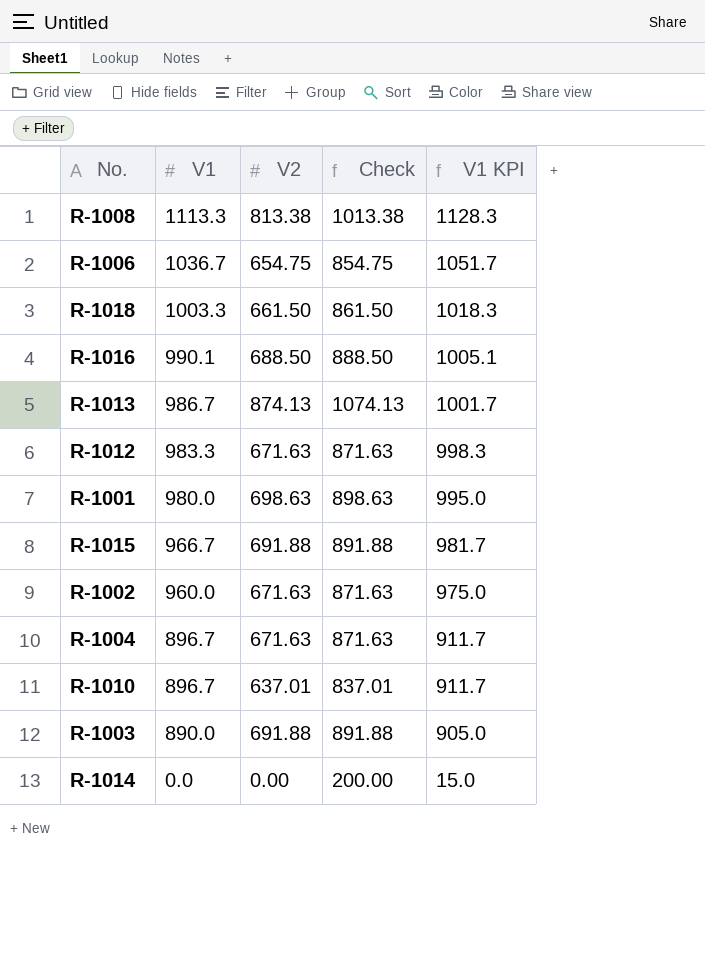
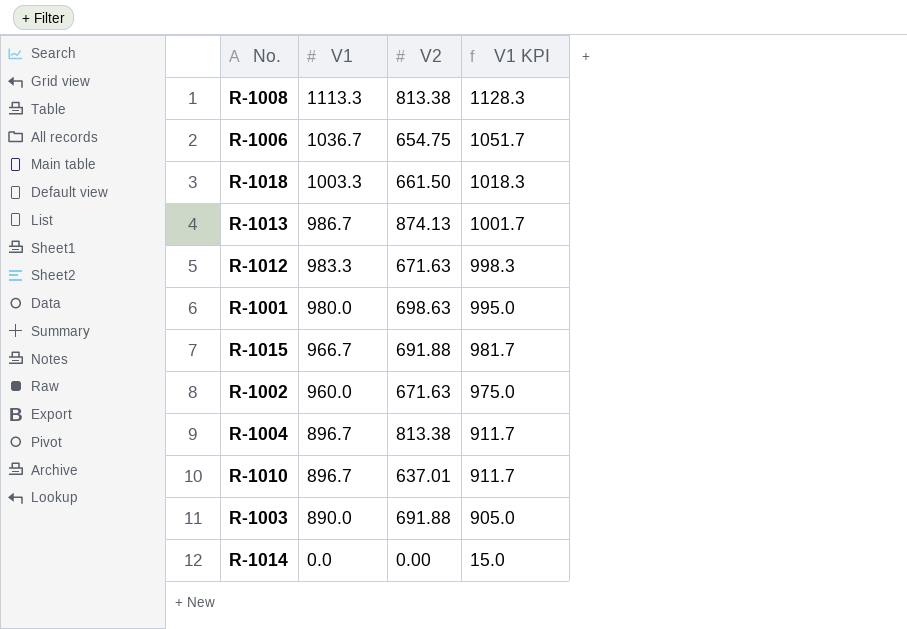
column Check | formula: [V2] + 200 -> none
row R-1016: 990.1 | 688.50 | 888.50 | 1005.1 -> none
R-1004 | V2: 671.63 -> 813.38

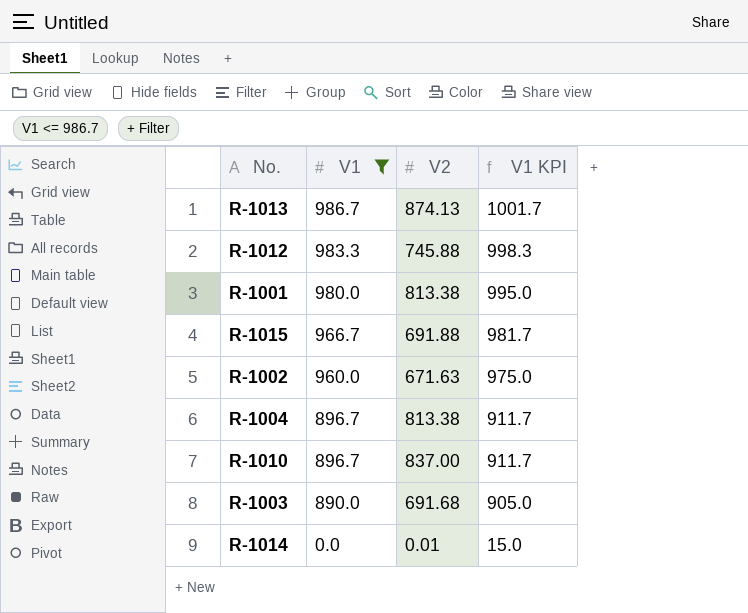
filter: none -> V1 <= 986.7
R-1012 | V2: 671.63 -> 745.88
R-1001 | V2: 698.63 -> 813.38
R-1010 | V2: 637.01 -> 837.00
R-1003 | V2: 691.88 -> 691.68
R-1014 | V2: 0.00 -> 0.01

